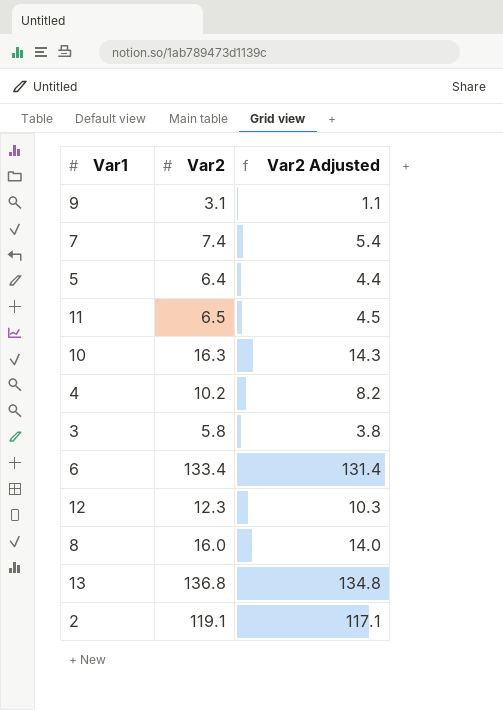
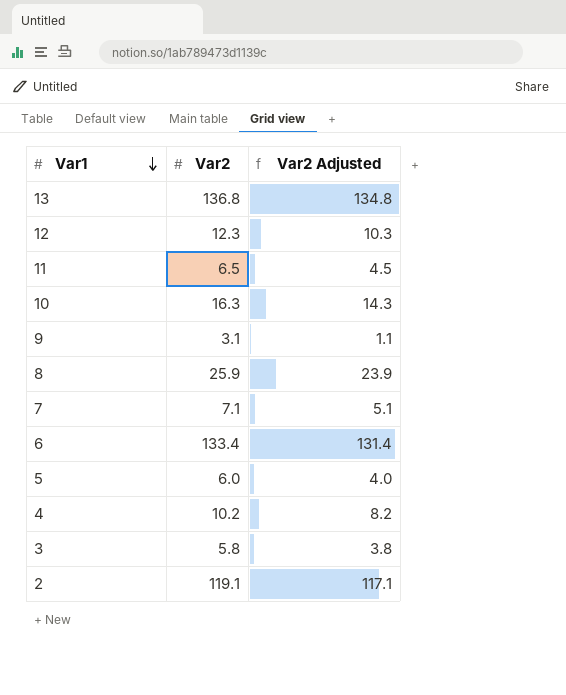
row order: none -> Var1 descending
8 | Var2: 16.0 -> 25.9
8 | Var2 Adjusted: 14.0 -> 23.9
7 | Var2: 7.4 -> 7.1
7 | Var2 Adjusted: 5.4 -> 5.1
5 | Var2: 6.4 -> 6.0
5 | Var2 Adjusted: 4.4 -> 4.0

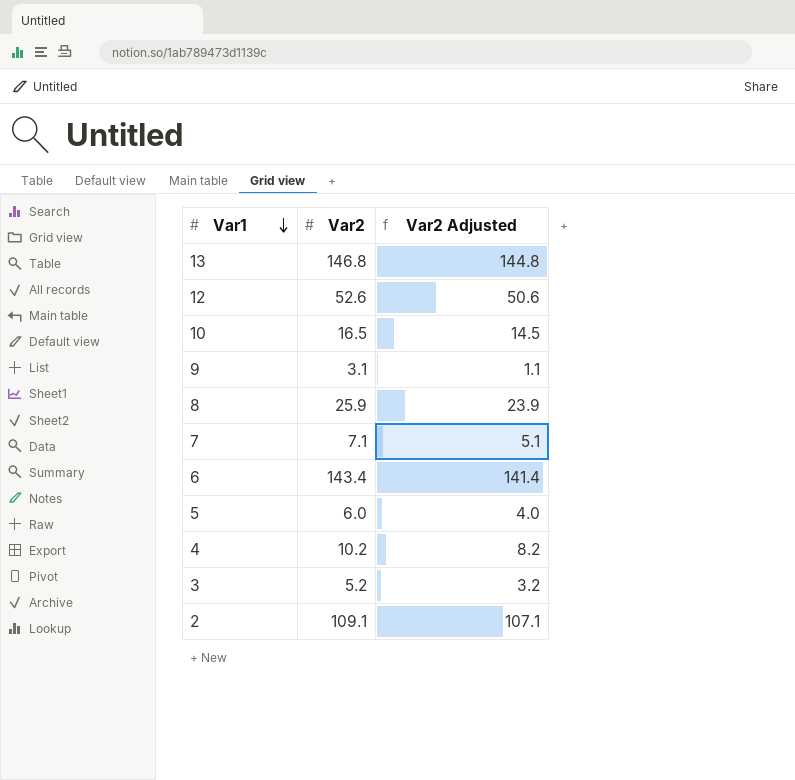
row 11: 6.5 | 4.5 -> none
13 | Var2: 136.8 -> 146.8
13 | Var2 Adjusted: 134.8 -> 144.8
12 | Var2: 12.3 -> 52.6
12 | Var2 Adjusted: 10.3 -> 50.6
10 | Var2: 16.3 -> 16.5
10 | Var2 Adjusted: 14.3 -> 14.5
6 | Var2: 133.4 -> 143.4
6 | Var2 Adjusted: 131.4 -> 141.4
3 | Var2: 5.8 -> 5.2
3 | Var2 Adjusted: 3.8 -> 3.2
2 | Var2: 119.1 -> 109.1
2 | Var2 Adjusted: 117.1 -> 107.1

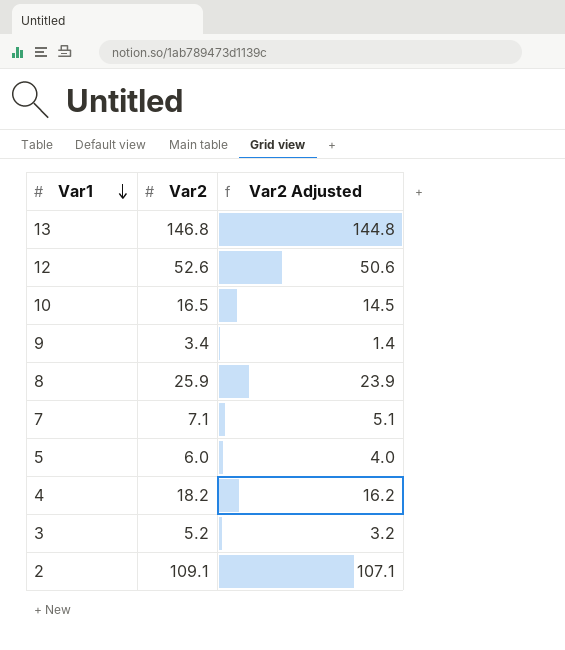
row 6: 143.4 | 141.4 -> none
9 | Var2: 3.1 -> 3.4
9 | Var2 Adjusted: 1.1 -> 1.4
4 | Var2: 10.2 -> 18.2
4 | Var2 Adjusted: 8.2 -> 16.2

